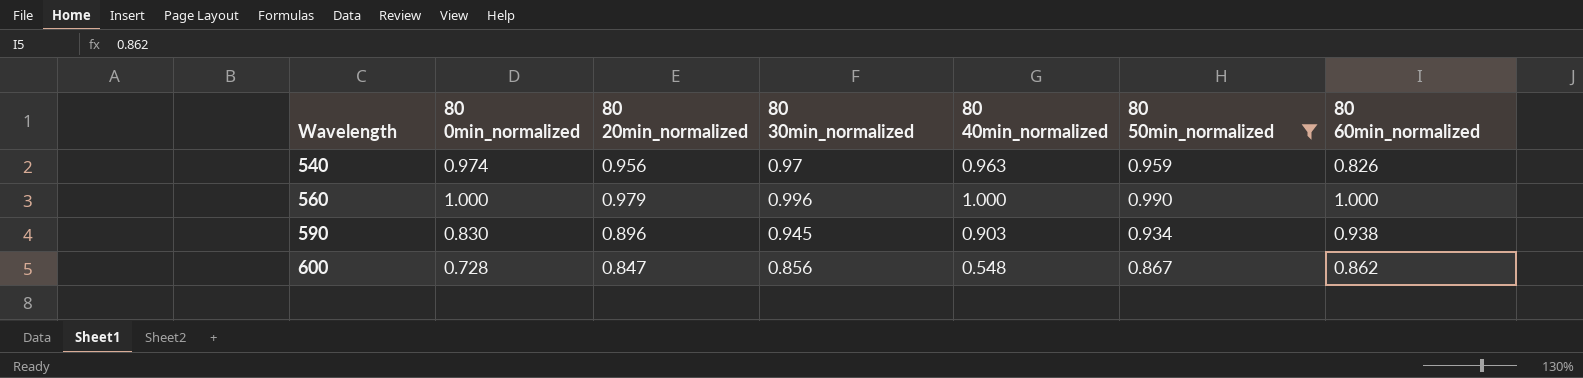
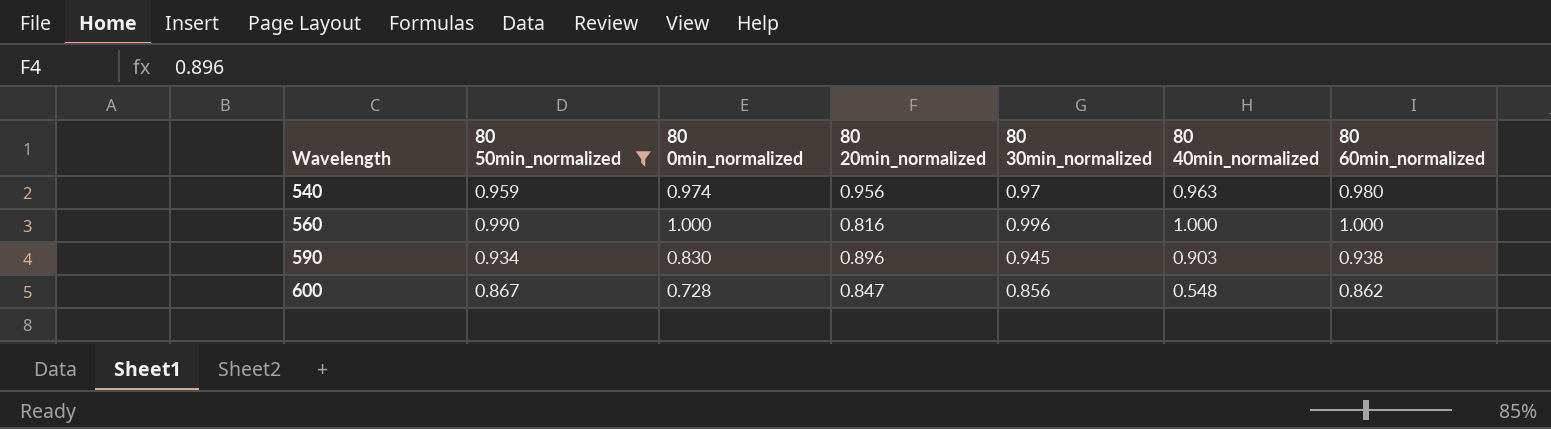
column 80 50min_normalized | position: 6 -> 2
540 | 80 60min_normalized: 0.826 -> 0.980
560 | 80 20min_normalized: 0.979 -> 0.816

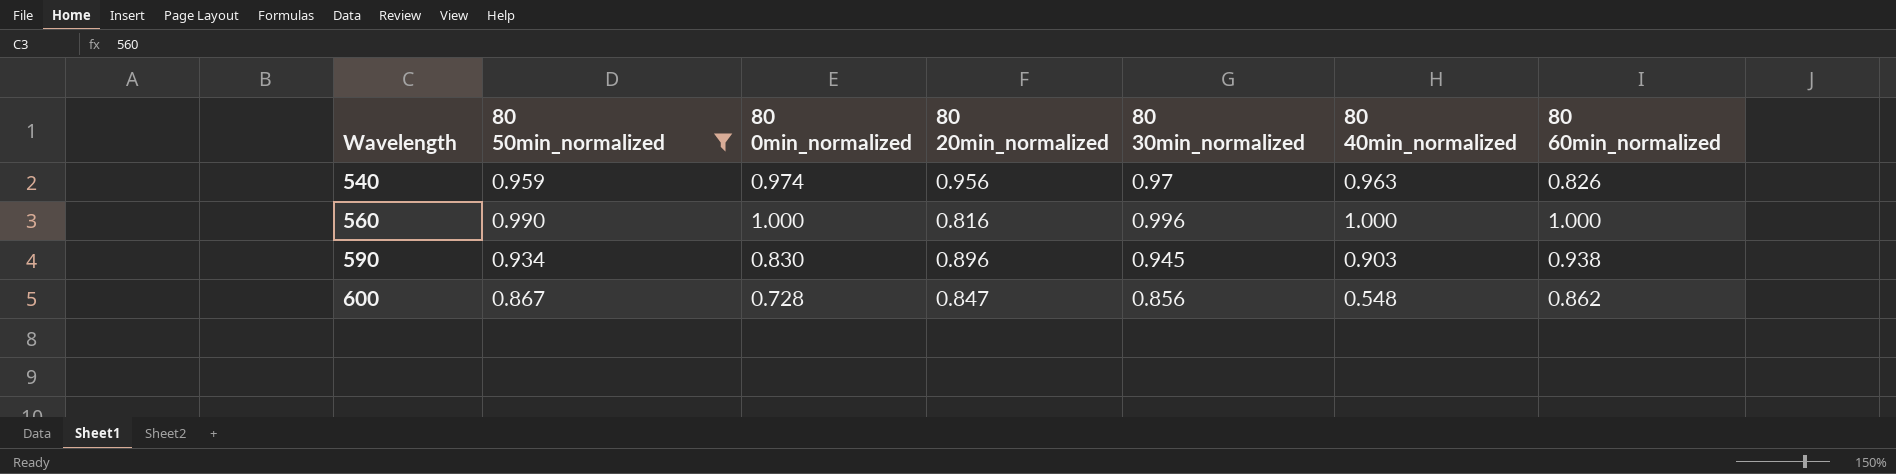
540 | 80 60min_normalized: 0.980 -> 0.826

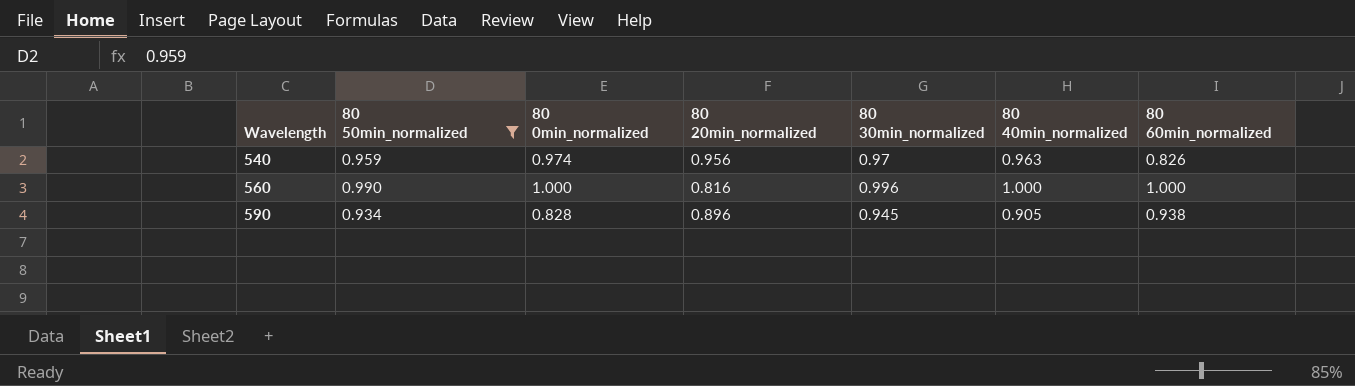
row 600: 0.867 | 0.728 | 0.847 | 0.856 | 0.548 | 0.862 -> none
590 | 80 0min_normalized: 0.830 -> 0.828
590 | 80 40min_normalized: 0.903 -> 0.905

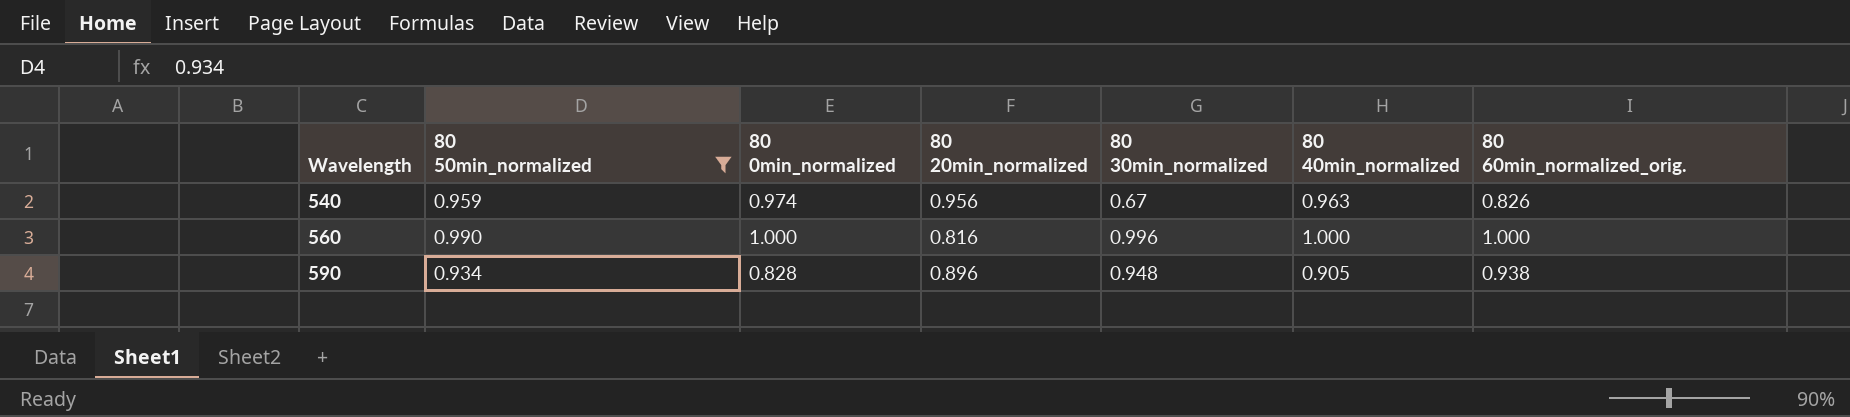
column name: 80 60min_normalized -> 80 60min_normalized_orig.
540 | 80 30min_normalized: 0.97 -> 0.67
590 | 80 30min_normalized: 0.945 -> 0.948

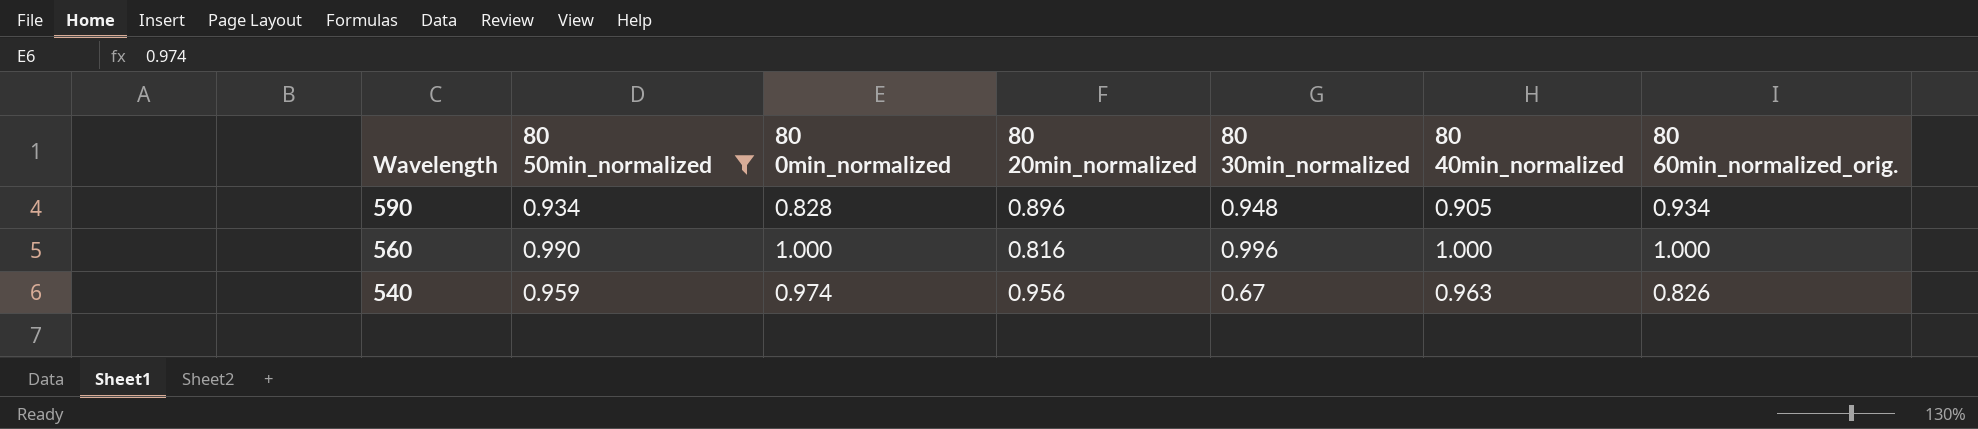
row order: Wavelength ascending -> Wavelength descending
590 | 80 60min_normalized_orig.: 0.938 -> 0.934

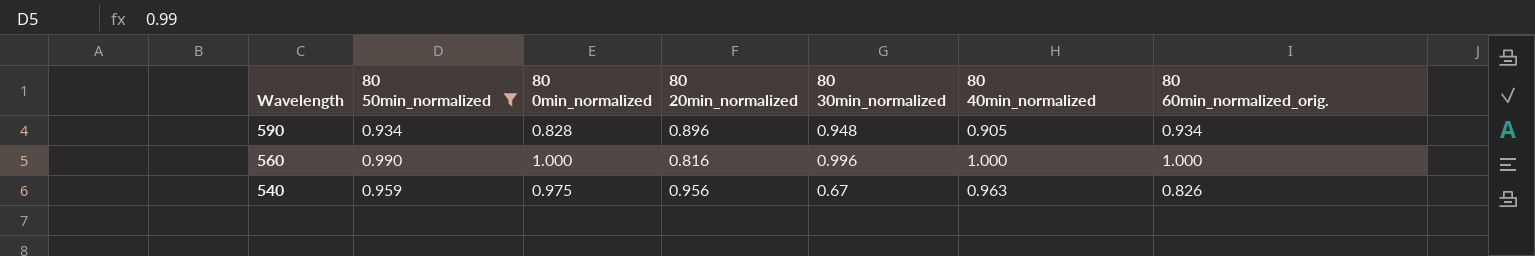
540 | 80 0min_normalized: 0.974 -> 0.975

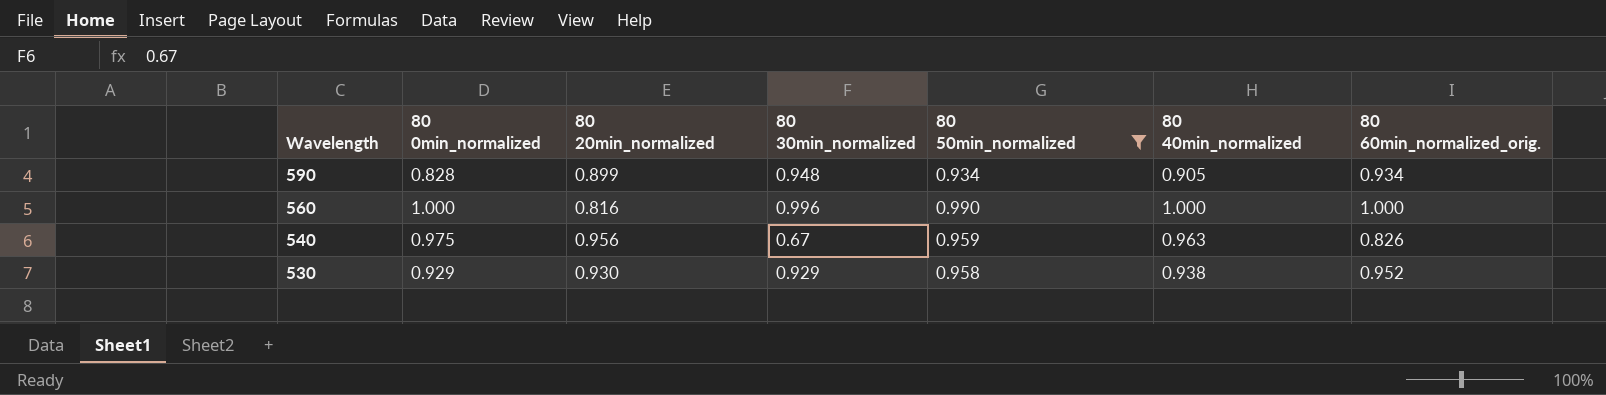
column 80 50min_normalized | position: 2 -> 5
590 | 80 20min_normalized: 0.896 -> 0.899
row 530: none -> 0.929 | 0.930 | 0.929 | 0.958 | 0.938 | 0.952

